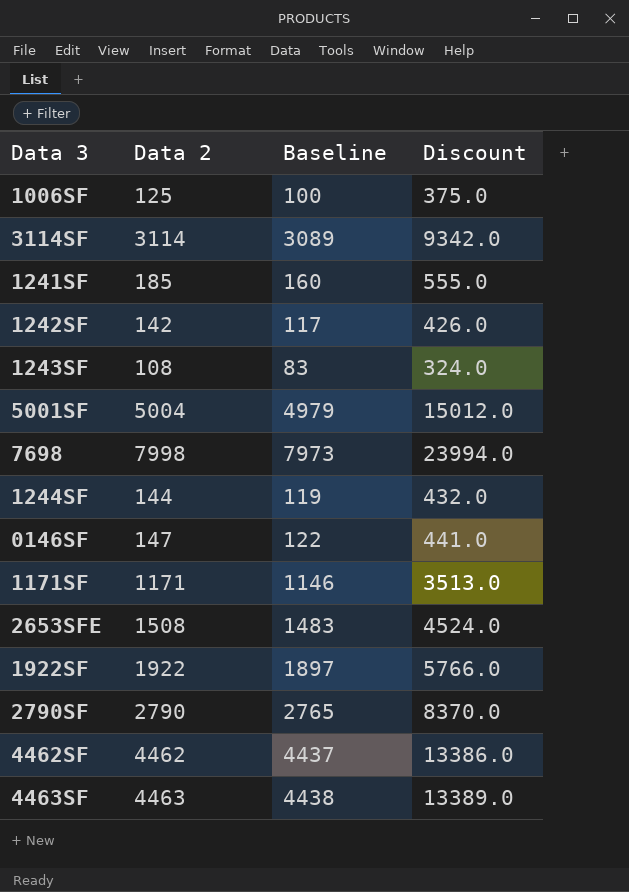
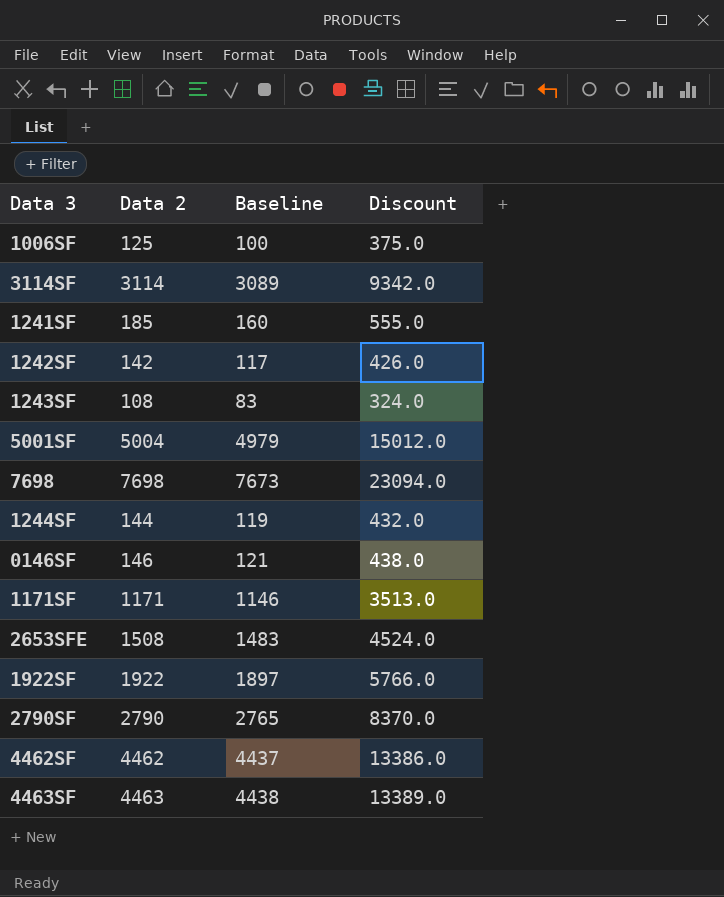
7698 | Data 2: 7998 -> 7698
7698 | Baseline: 7973 -> 7673
7698 | Discount: 23994.0 -> 23094.0
0146SF | Data 2: 147 -> 146
0146SF | Baseline: 122 -> 121
0146SF | Discount: 441.0 -> 438.0

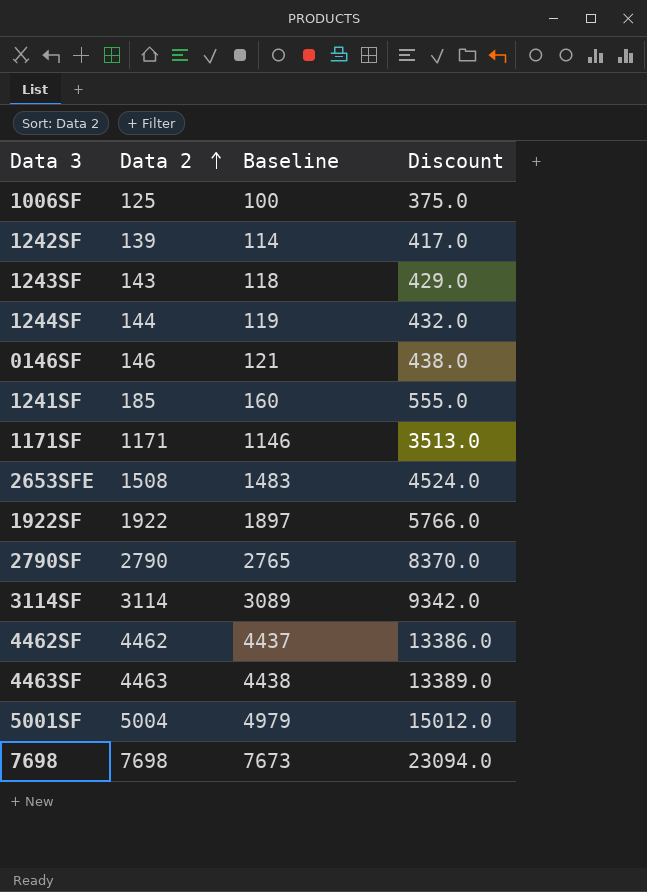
row order: none -> Data 2 ascending
1242SF | Data 2: 142 -> 139
1242SF | Baseline: 117 -> 114
1242SF | Discount: 426.0 -> 417.0
1243SF | Data 2: 108 -> 143
1243SF | Baseline: 83 -> 118
1243SF | Discount: 324.0 -> 429.0

